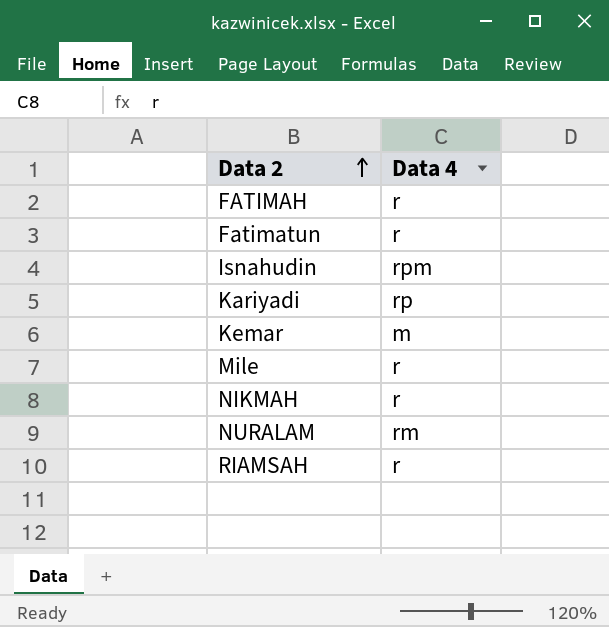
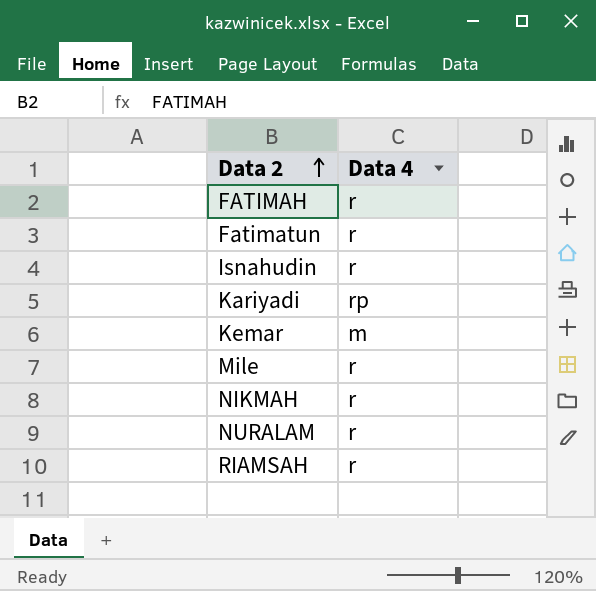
Isnahudin | Data 4: rpm -> r
NURALAM | Data 4: rm -> r

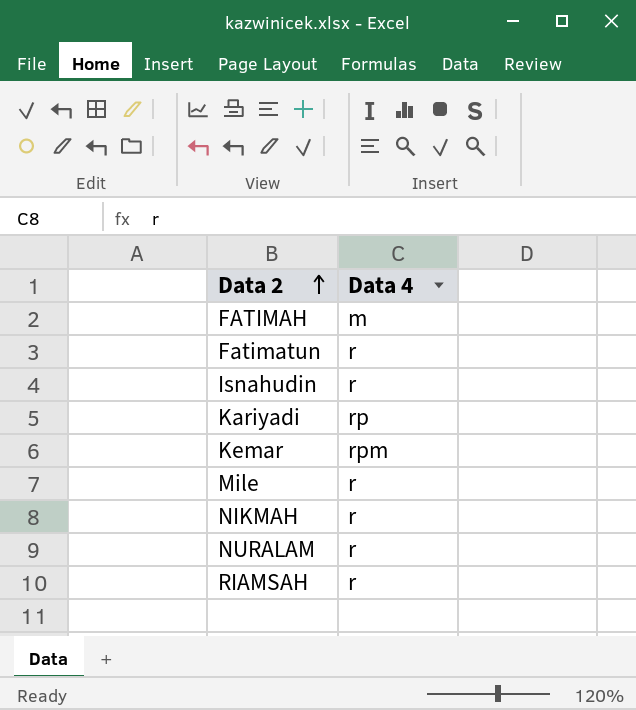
FATIMAH | Data 4: r -> m
Kemar | Data 4: m -> rpm

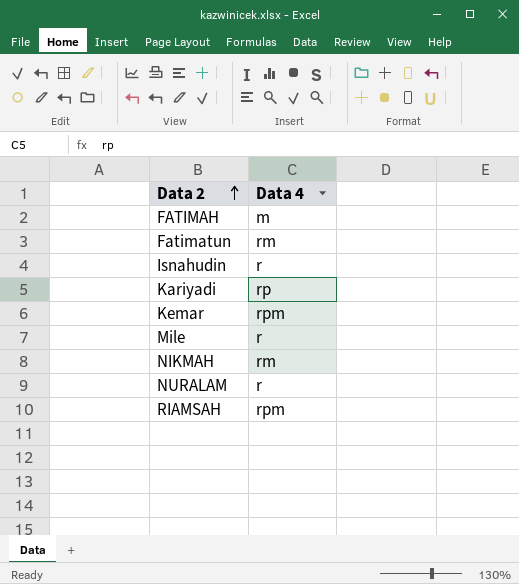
Fatimatun | Data 4: r -> rm
NIKMAH | Data 4: r -> rm
RIAMSAH | Data 4: r -> rpm

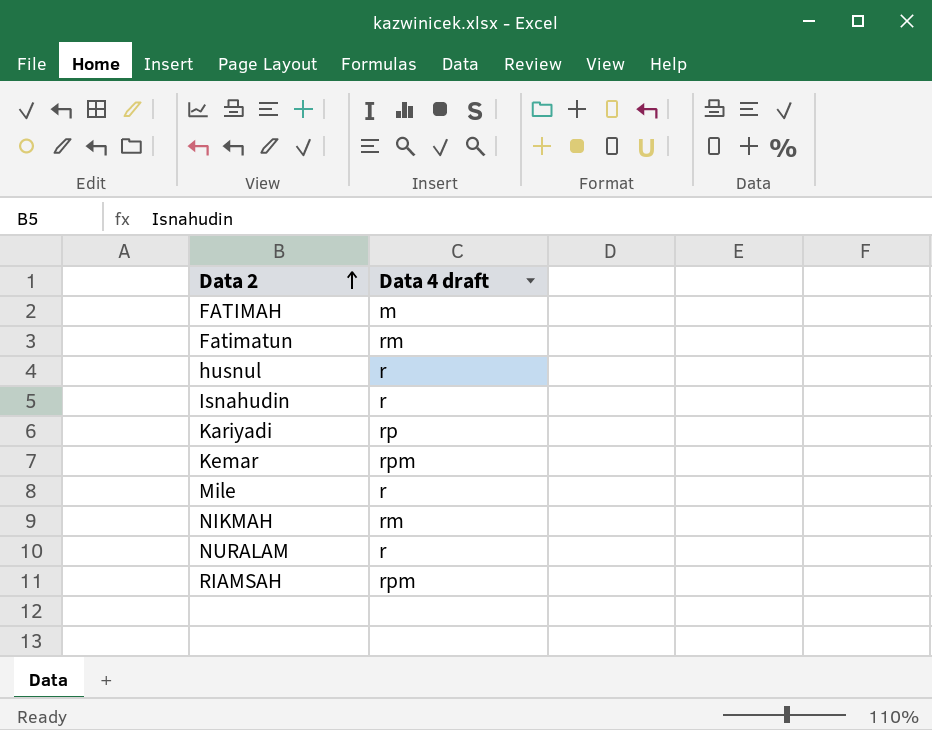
column name: Data 4 -> Data 4 draft
row husnul: none -> r

